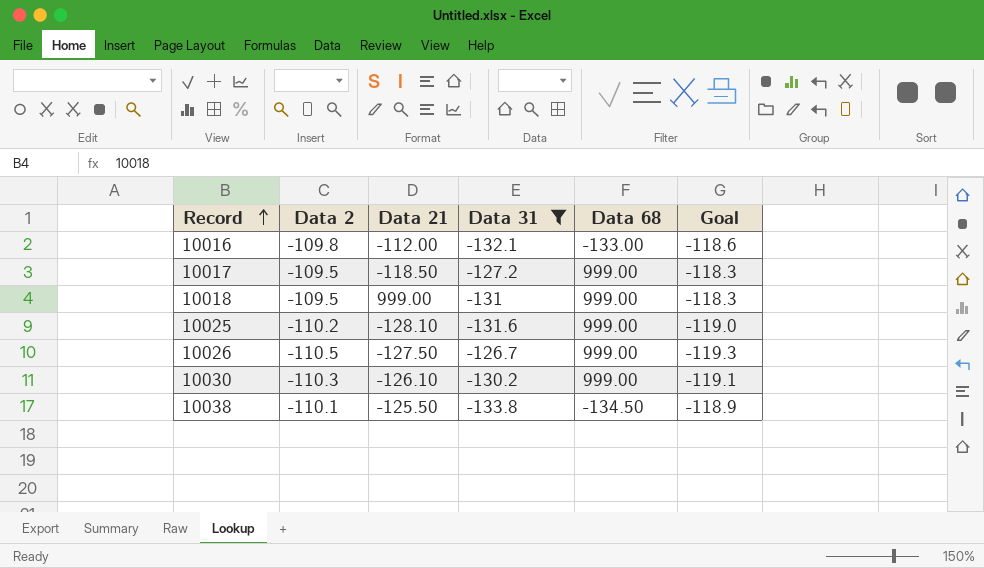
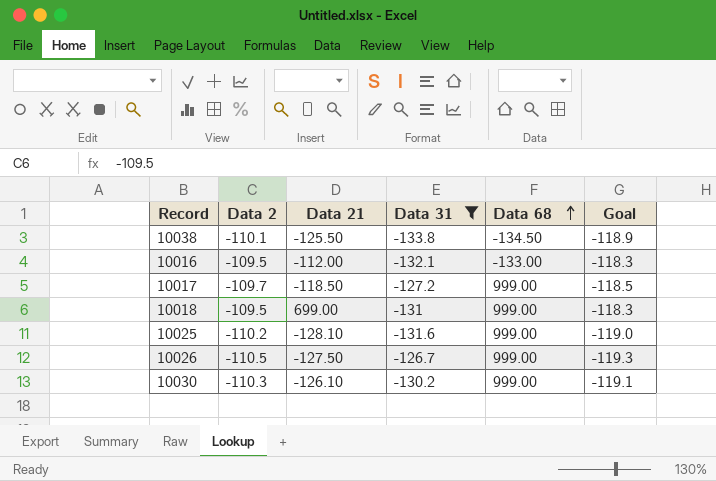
row order: Record ascending -> Data 68 ascending
10016 | Data 2: -109.8 -> -109.5
10016 | Goal: -118.6 -> -118.3
10017 | Data 2: -109.5 -> -109.7
10017 | Goal: -118.3 -> -118.5
10018 | Data 21: 999.00 -> 699.00

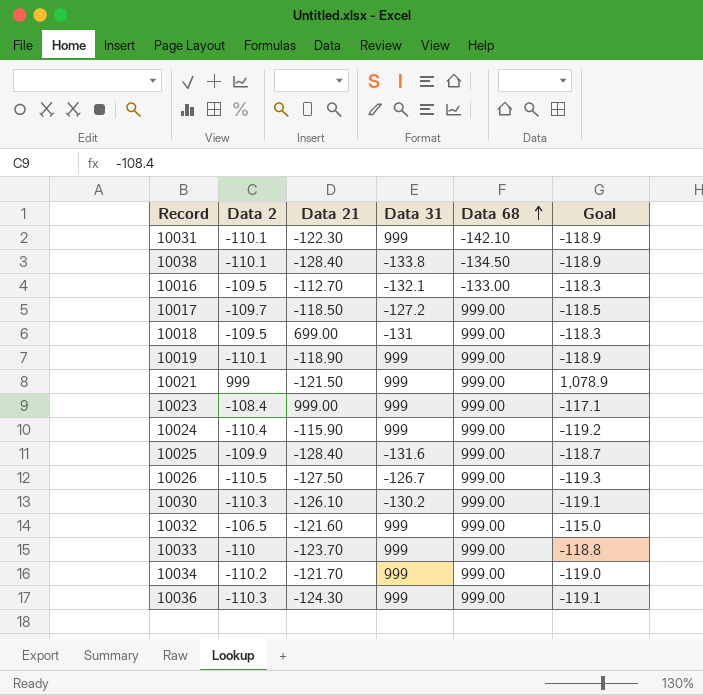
filter: Data 31 != 999 -> none
10038 | Data 21: -125.50 -> -128.40
10016 | Data 21: -112.00 -> -112.70
10025 | Data 2: -110.2 -> -109.9
10025 | Data 21: -128.10 -> -128.40
10025 | Goal: -119.0 -> -118.7

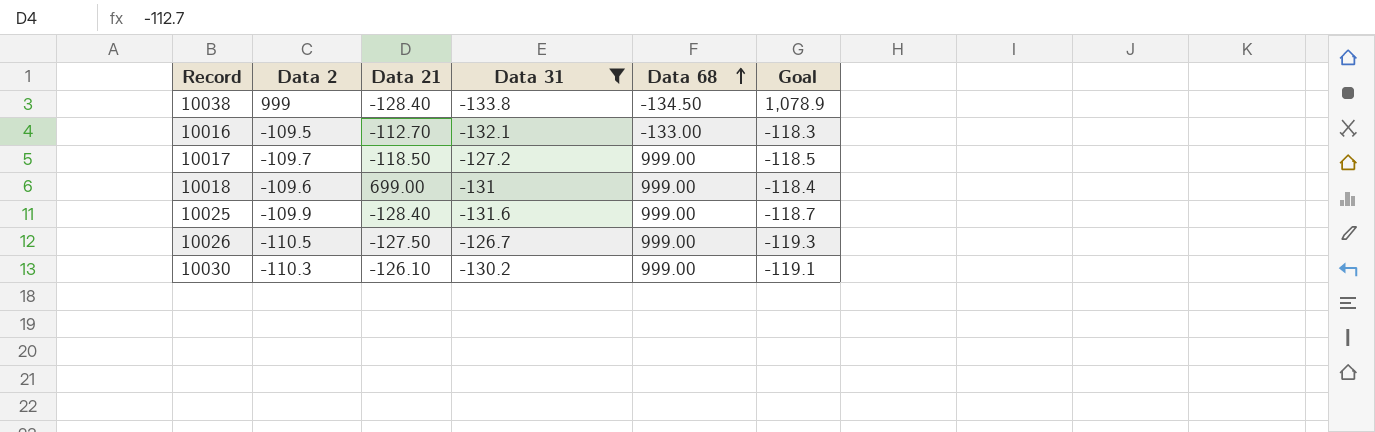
filter: none -> Data 31 != 999
10038 | Data 2: -110.1 -> 999
10038 | Goal: -118.9 -> 1,078.9
10018 | Data 2: -109.5 -> -109.6
10018 | Goal: -118.3 -> -118.4

